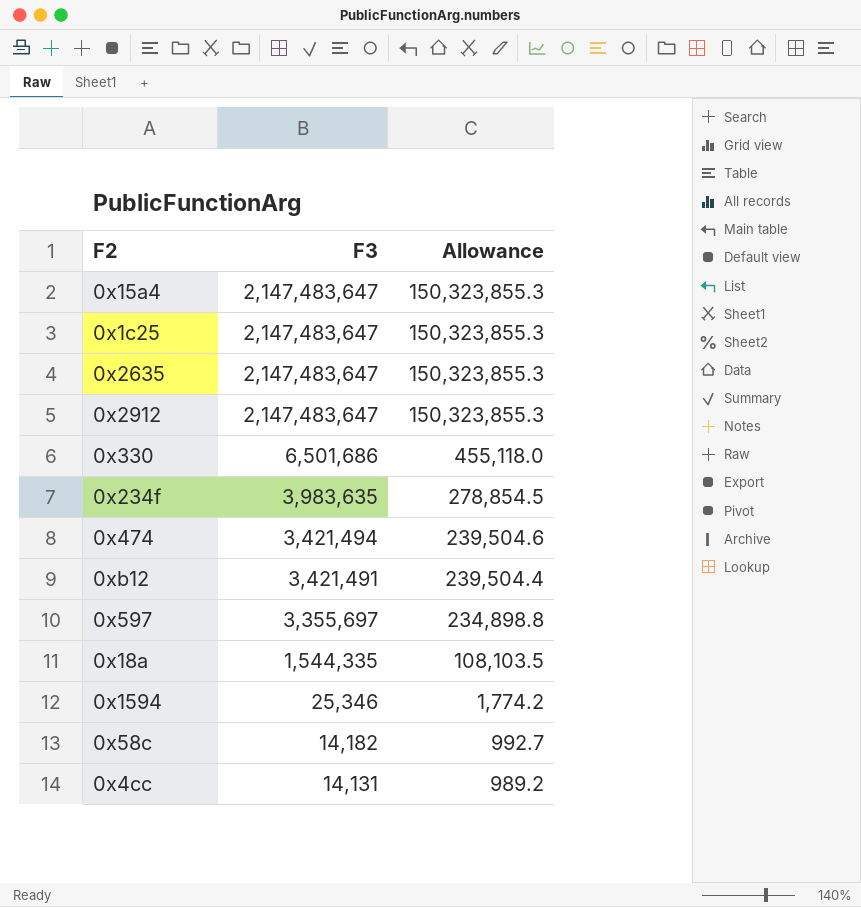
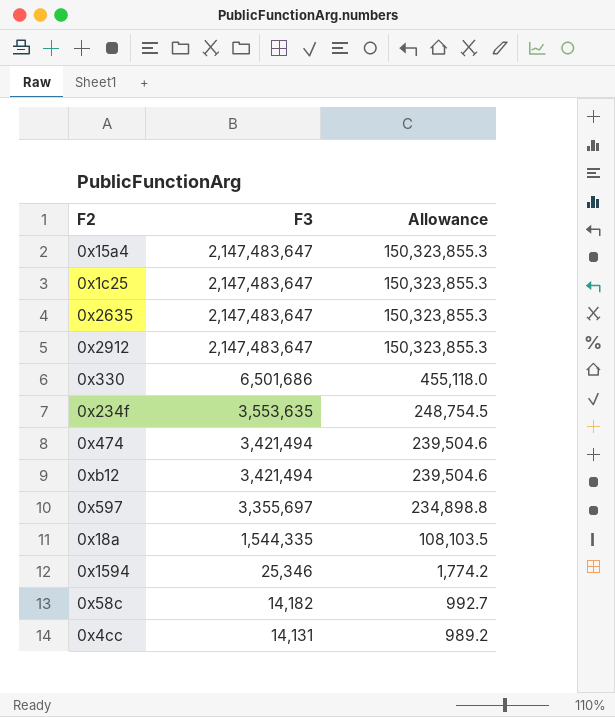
0x234f | F3: 3,983,635 -> 3,553,635
0x234f | Allowance: 278,854.5 -> 248,754.5
0xb12 | F3: 3,421,491 -> 3,421,494
0xb12 | Allowance: 239,504.4 -> 239,504.6

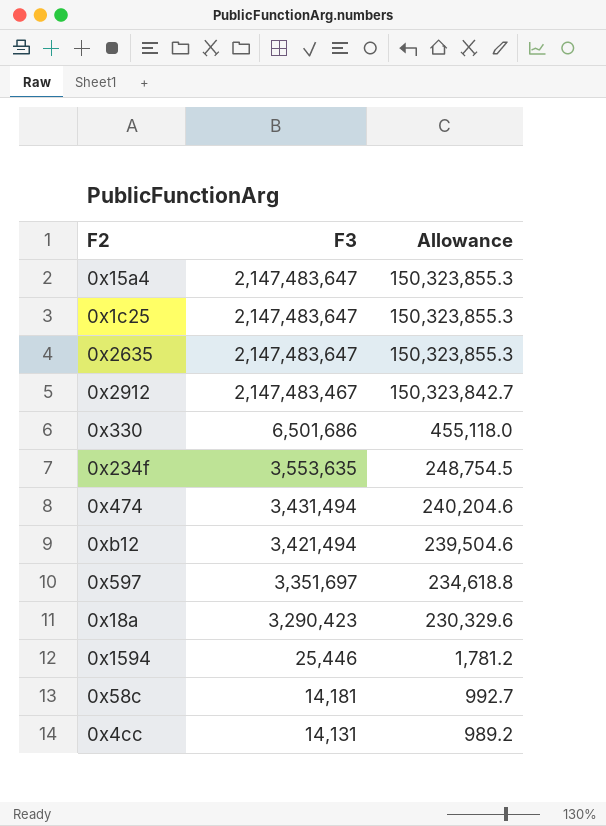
0x2912 | F3: 2,147,483,647 -> 2,147,483,467
0x2912 | Allowance: 150,323,855.3 -> 150,323,842.7
0x474 | F3: 3,421,494 -> 3,431,494
0x474 | Allowance: 239,504.6 -> 240,204.6
0x597 | F3: 3,355,697 -> 3,351,697
0x597 | Allowance: 234,898.8 -> 234,618.8
0x18a | F3: 1,544,335 -> 3,290,423
0x18a | Allowance: 108,103.5 -> 230,329.6
0x1594 | F3: 25,346 -> 25,446
0x1594 | Allowance: 1,774.2 -> 1,781.2
0x58c | F3: 14,182 -> 14,181

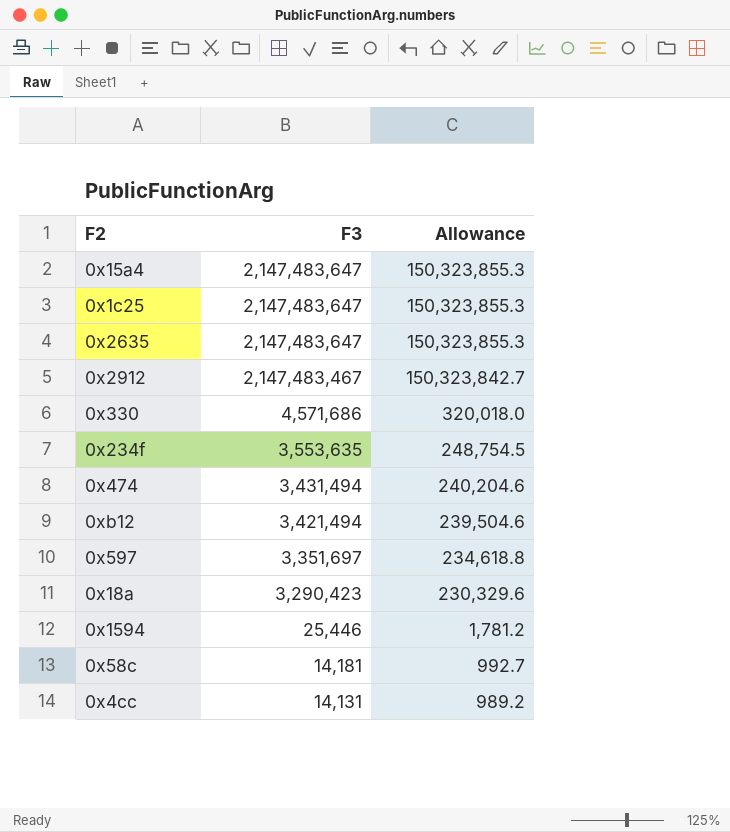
0x330 | F3: 6,501,686 -> 4,571,686
0x330 | Allowance: 455,118.0 -> 320,018.0

